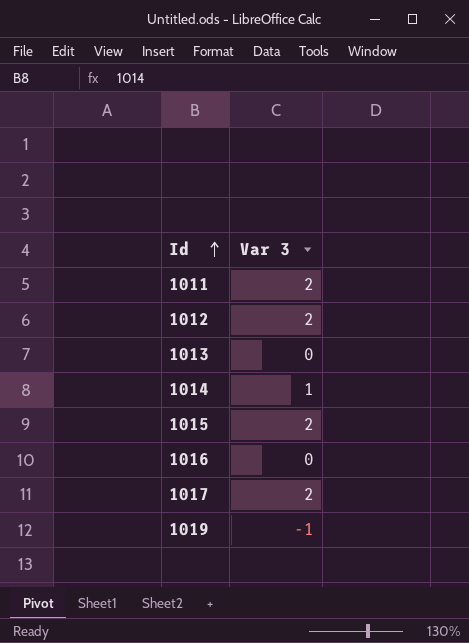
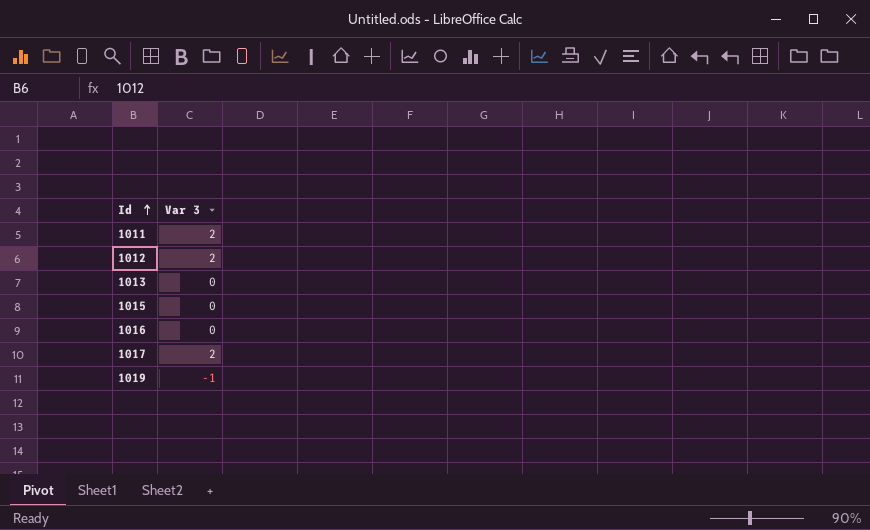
row 1014: 1 -> none
1015 | Var 3: 2 -> 0

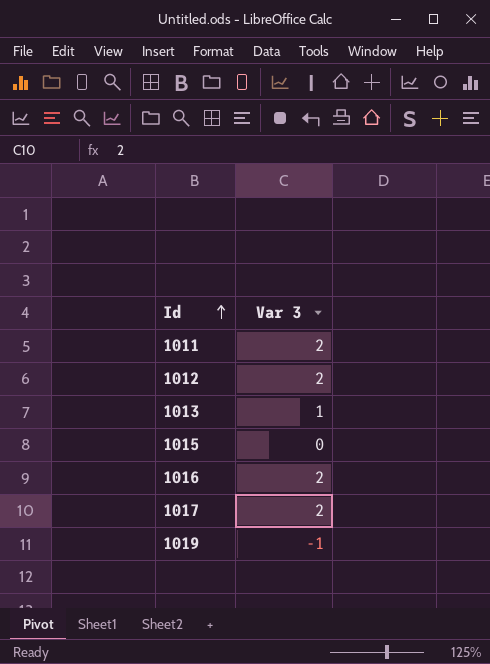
1013 | Var 3: 0 -> 1
1016 | Var 3: 0 -> 2

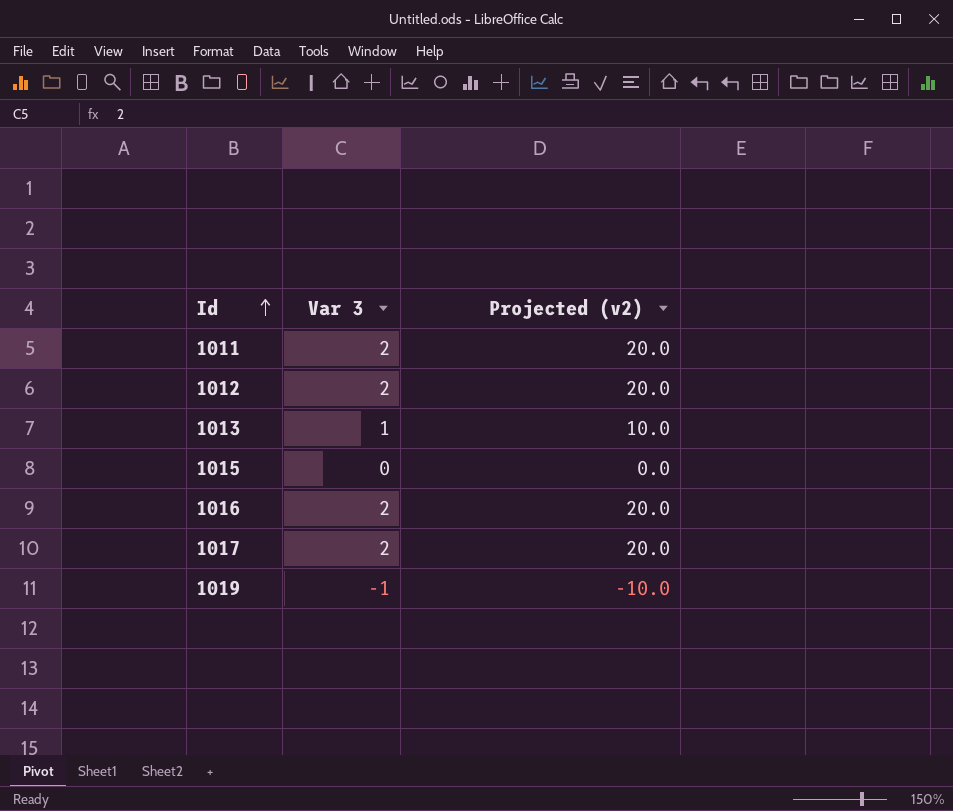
column Projected (v2) | formula: none -> [Var 3] * 10

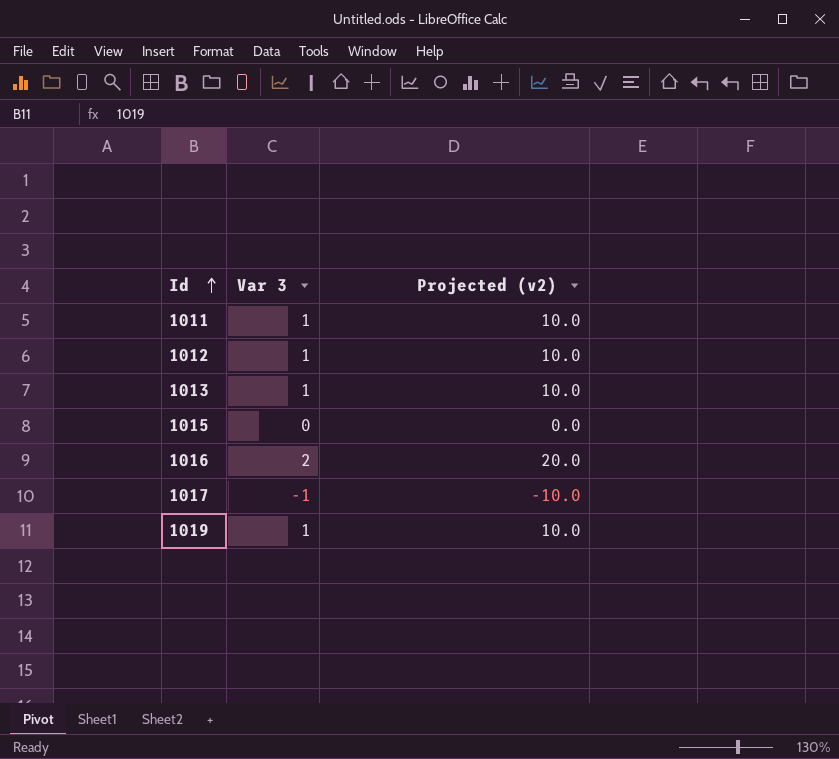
1011 | Var 3: 2 -> 1
1011 | Projected (v2): 20.0 -> 10.0
1012 | Var 3: 2 -> 1
1012 | Projected (v2): 20.0 -> 10.0
1017 | Var 3: 2 -> -1
1017 | Projected (v2): 20.0 -> -10.0
1019 | Var 3: -1 -> 1
1019 | Projected (v2): -10.0 -> 10.0

